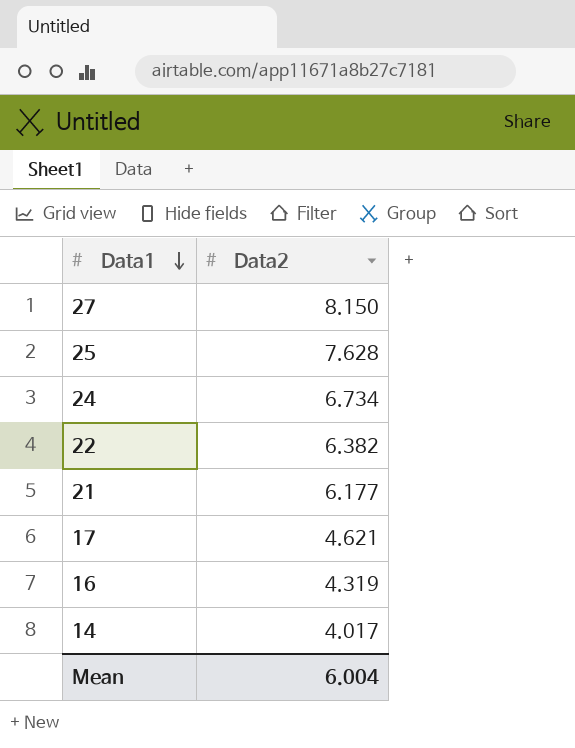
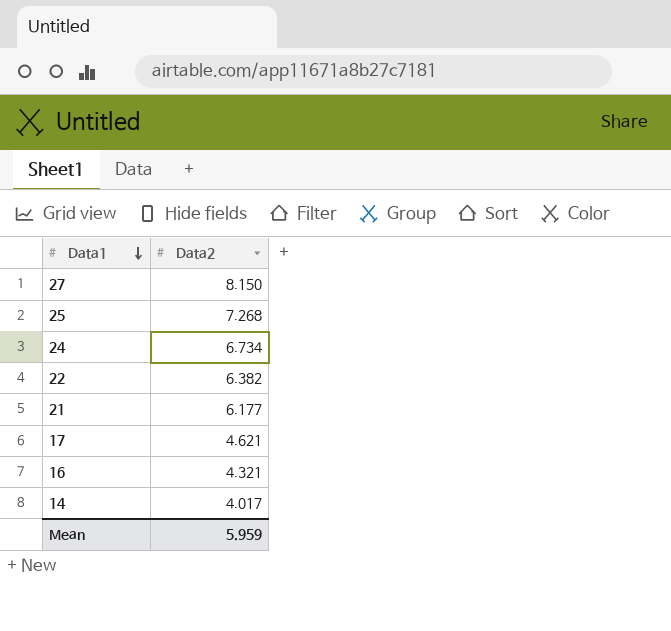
25 | Data2: 7.628 -> 7.268
16 | Data2: 4.319 -> 4.321
Mean | Data2: 6.004 -> 5.959

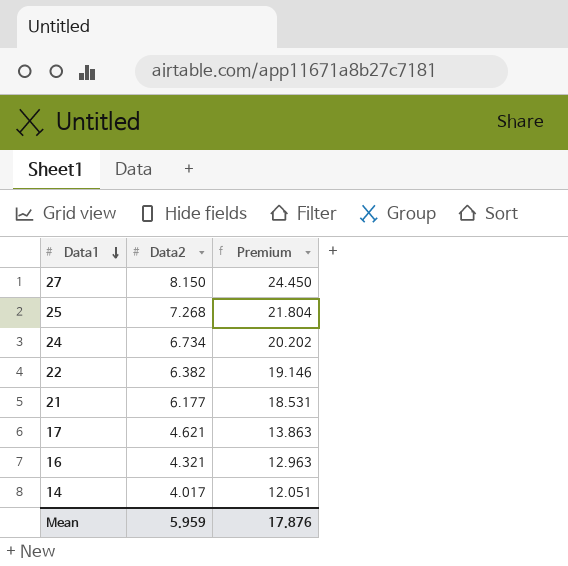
column Premium | formula: none -> [Data2] * 3

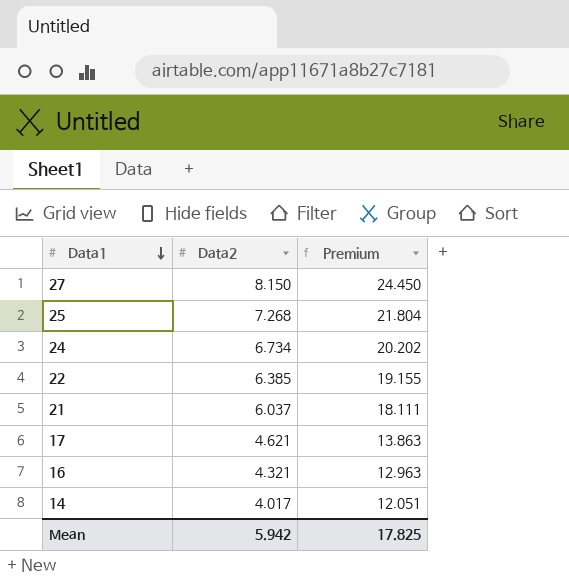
22 | Data2: 6.382 -> 6.385
22 | Premium: 19.146 -> 19.155
21 | Data2: 6.177 -> 6.037
21 | Premium: 18.531 -> 18.111
Mean | Data2: 5.959 -> 5.942
Mean | Premium: 17.876 -> 17.825

